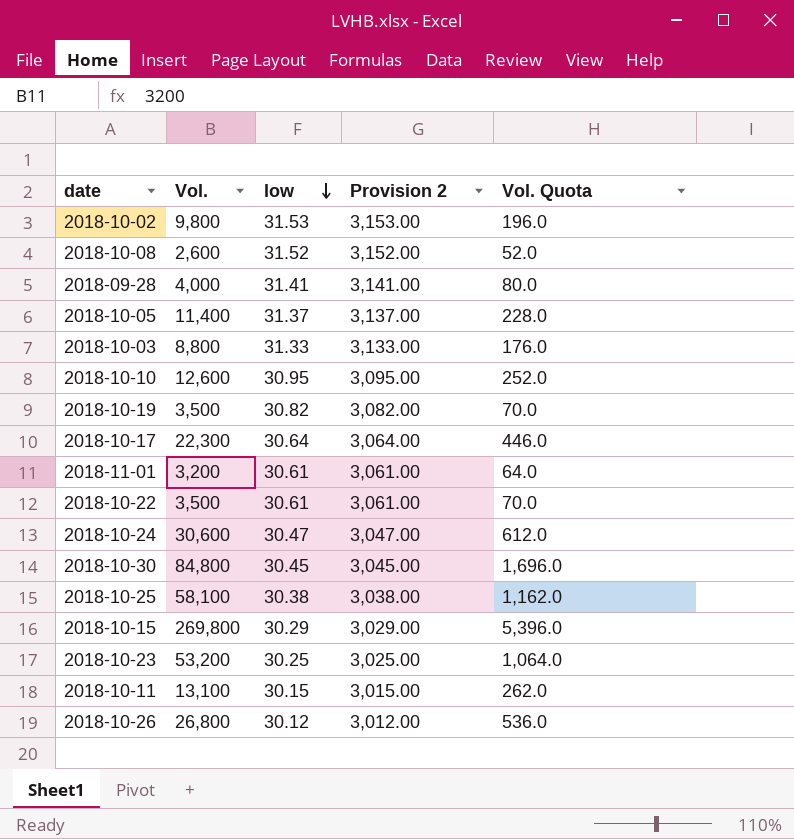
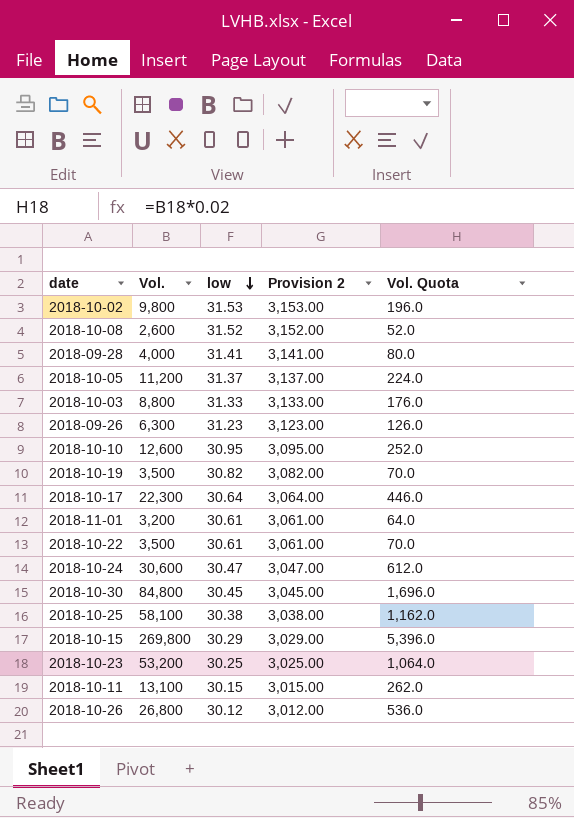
2018-10-05 | Vol.: 11,400 -> 11,200
2018-10-05 | Vol. Quota: 228.0 -> 224.0
row 2018-09-26: none -> 6,300 | 31.23 | 3,123.00 | 126.0

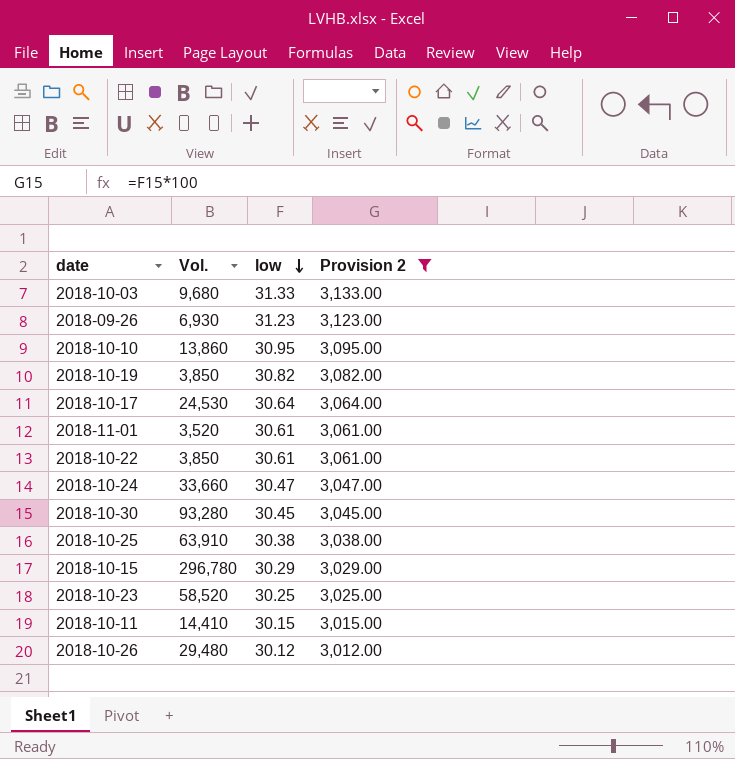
filter: none -> Provision 2 <= 3,133.00
column Vol. Quota | formula: [Vol.] * 0.02 -> none
2018-10-03 | Vol.: 8,800 -> 9,680
2018-09-26 | Vol.: 6,300 -> 6,930
2018-10-10 | Vol.: 12,600 -> 13,860
2018-10-19 | Vol.: 3,500 -> 3,850
2018-10-17 | Vol.: 22,300 -> 24,530
2018-11-01 | Vol.: 3,200 -> 3,520
2018-10-22 | Vol.: 3,500 -> 3,850
2018-10-24 | Vol.: 30,600 -> 33,660
2018-10-30 | Vol.: 84,800 -> 93,280
2018-10-25 | Vol.: 58,100 -> 63,910
2018-10-15 | Vol.: 269,800 -> 296,780
2018-10-23 | Vol.: 53,200 -> 58,520
2018-10-11 | Vol.: 13,100 -> 14,410
2018-10-26 | Vol.: 26,800 -> 29,480

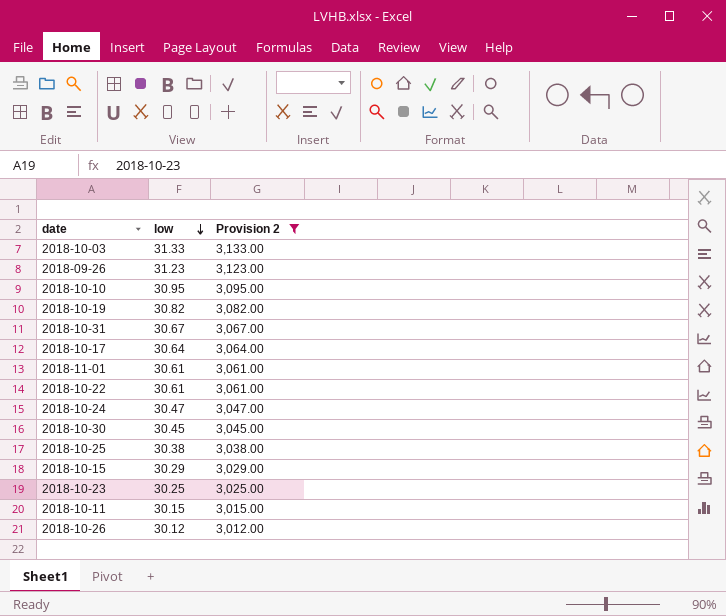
column Vol. | position: 2 -> none
row 2018-10-31: none -> 30.67 | 3,067.00

